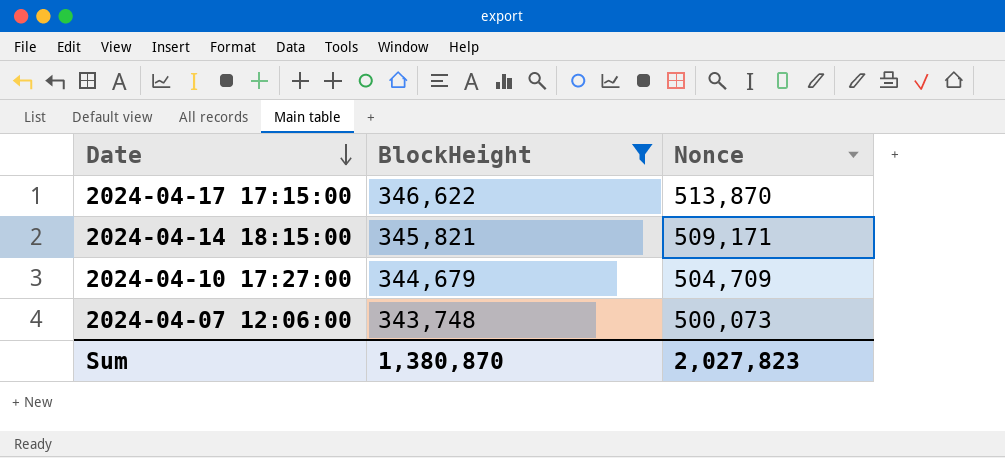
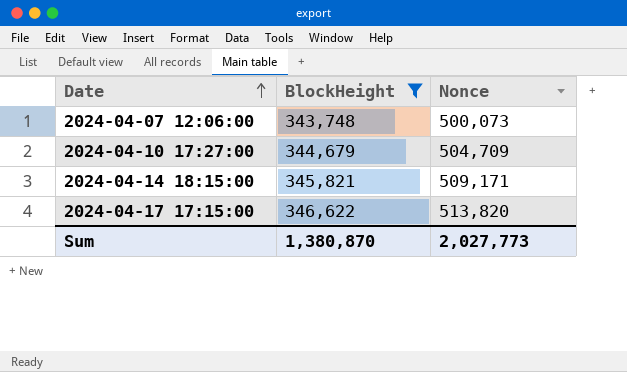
row order: Date descending -> Date ascending
2024-04-17 17:15:00 | Nonce: 513,870 -> 513,820
Sum | Nonce: 2,027,823 -> 2,027,773

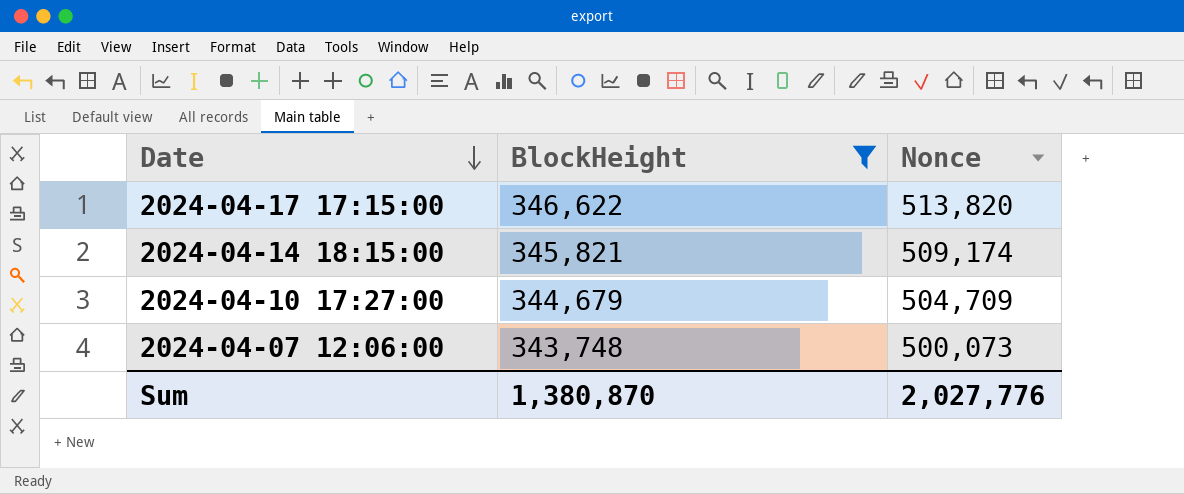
row order: Date ascending -> Date descending
2024-04-14 18:15:00 | Nonce: 509,171 -> 509,174
Sum | Nonce: 2,027,773 -> 2,027,776

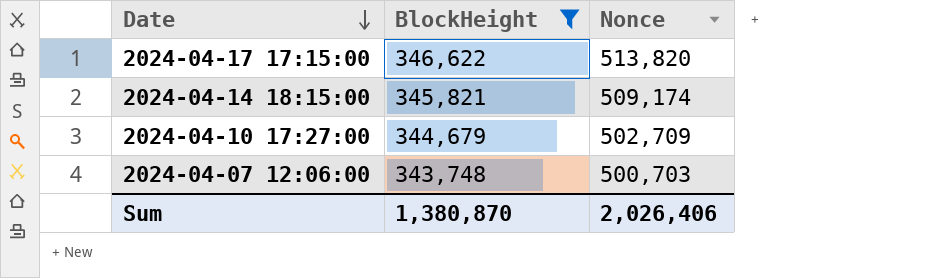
2024-04-10 17:27:00 | Nonce: 504,709 -> 502,709
2024-04-07 12:06:00 | Nonce: 500,073 -> 500,703
Sum | Nonce: 2,027,776 -> 2,026,406

